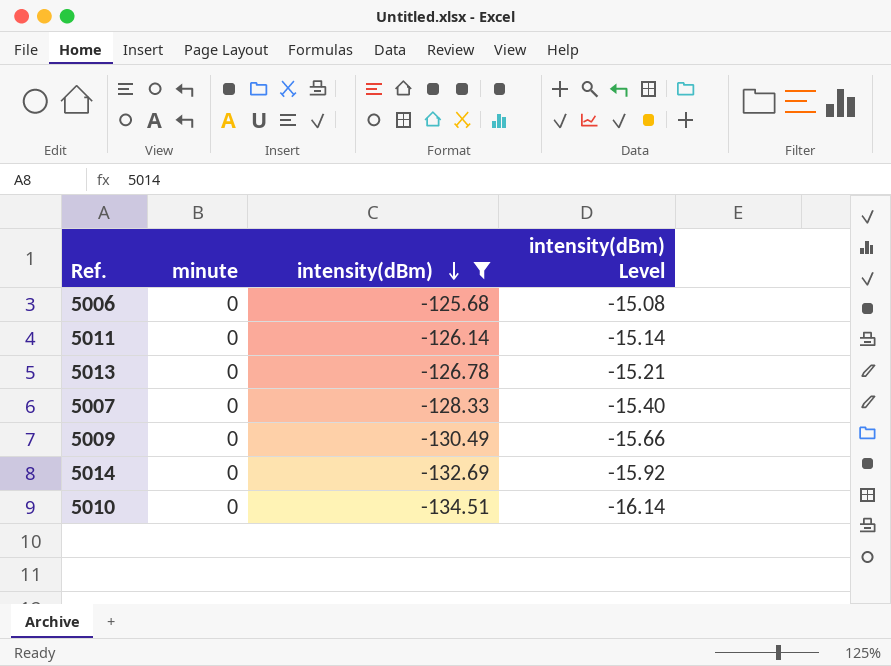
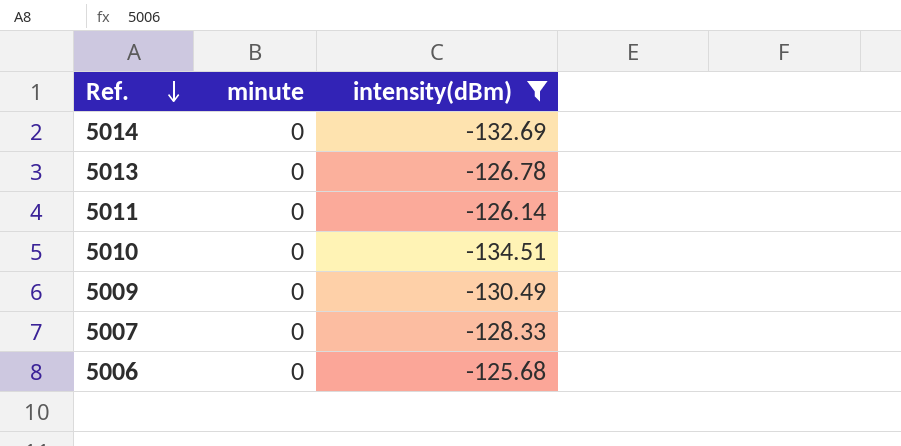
row order: intensity(dBm) descending -> Ref. descending
column intensity(dBm) Level | formula: [intensity(dBm)] * 0.12 -> none

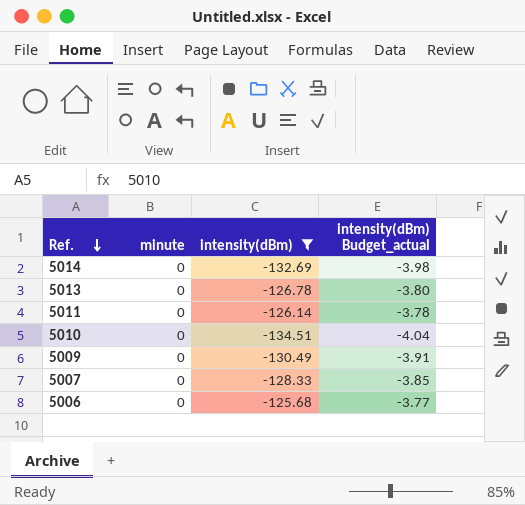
column intensity(dBm) Budget_actual | formula: none -> [intensity(dBm)] * 0.03

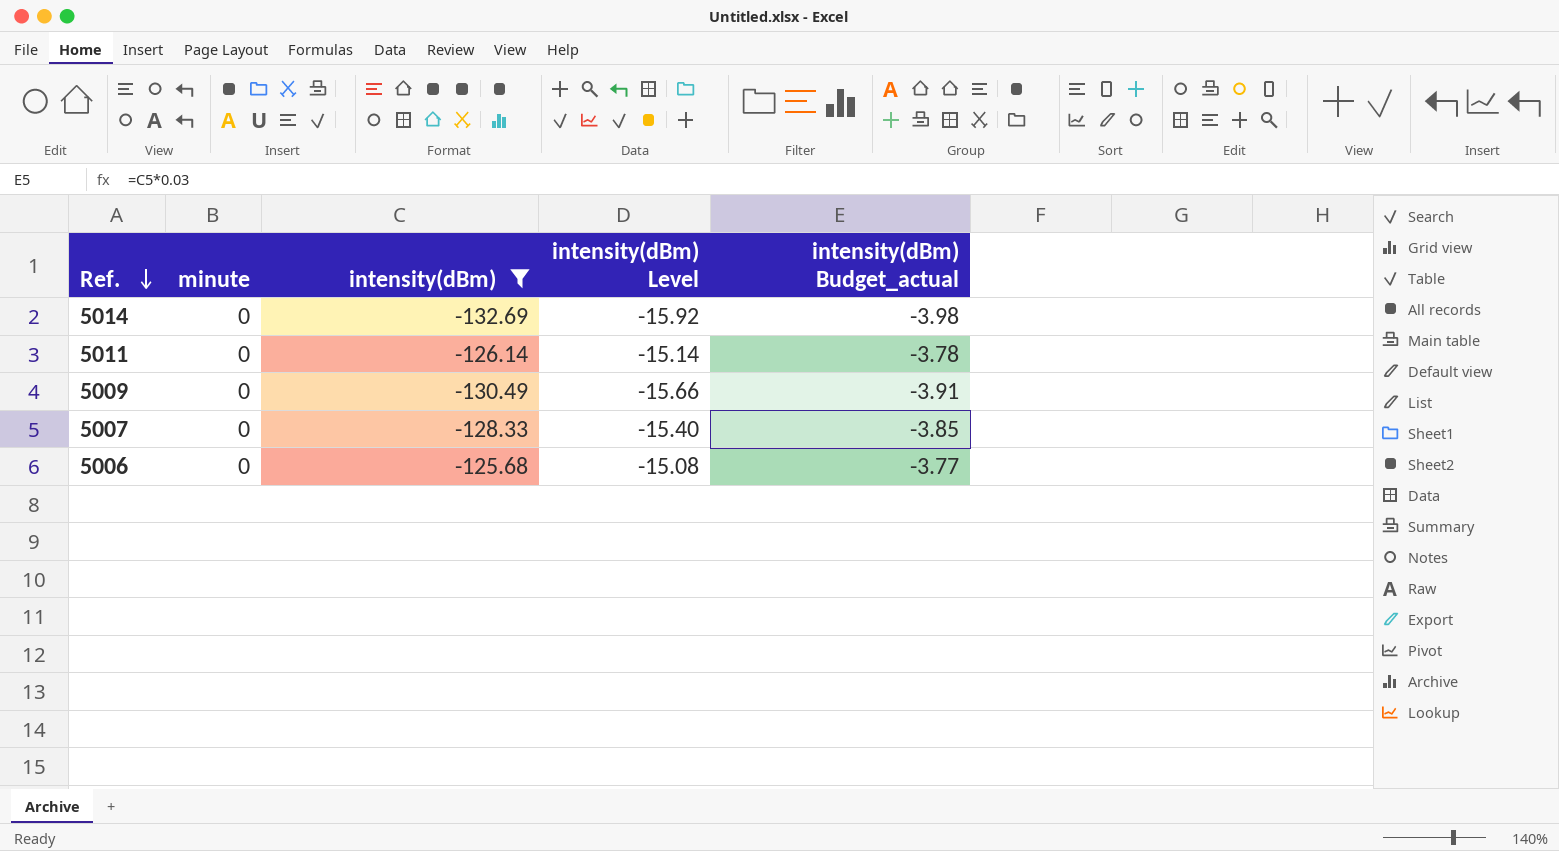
column intensity(dBm) Level | formula: none -> [intensity(dBm)] * 0.12
row 5013: 0 | -126.78 | -3.80 -> none
row 5010: 0 | -134.51 | -4.04 -> none

